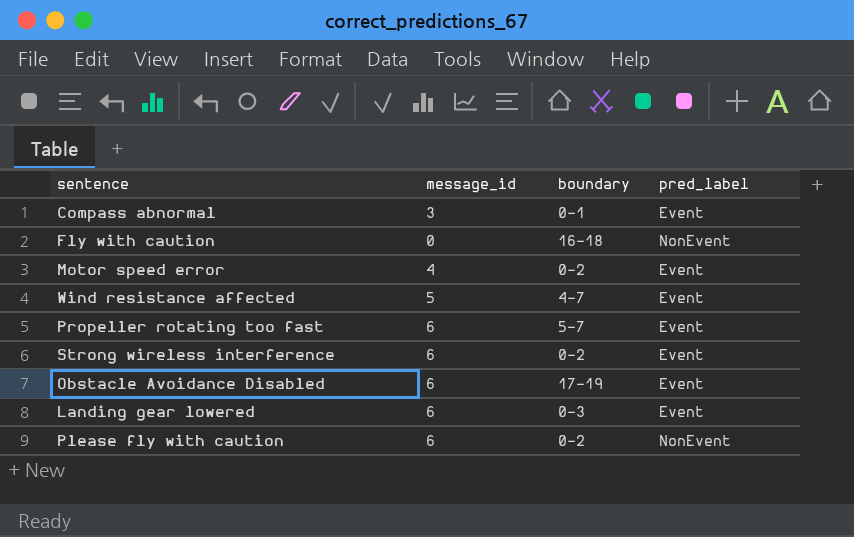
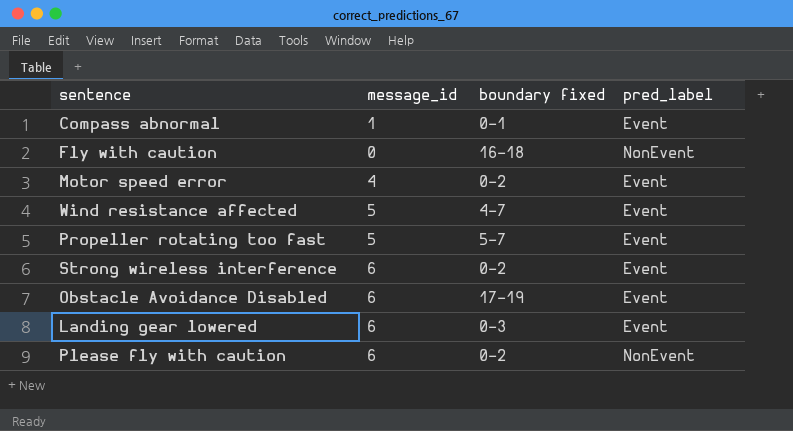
column name: boundary -> boundary fixed
Compass abnormal | message_id: 3 -> 1
Propeller rotating too fast | message_id: 6 -> 5

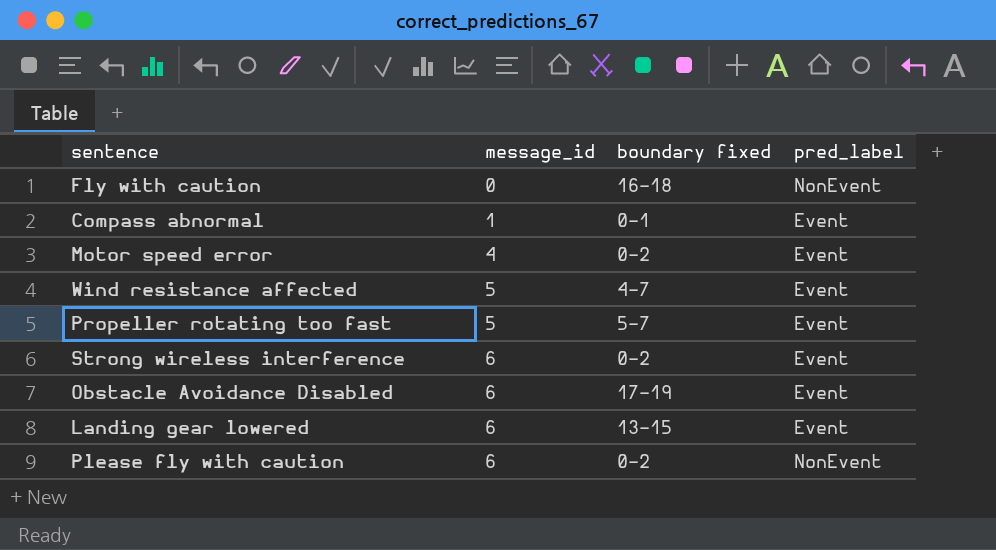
row order: none -> message_id ascending
Landing gear lowered | boundary fixed: 0-3 -> 13-15

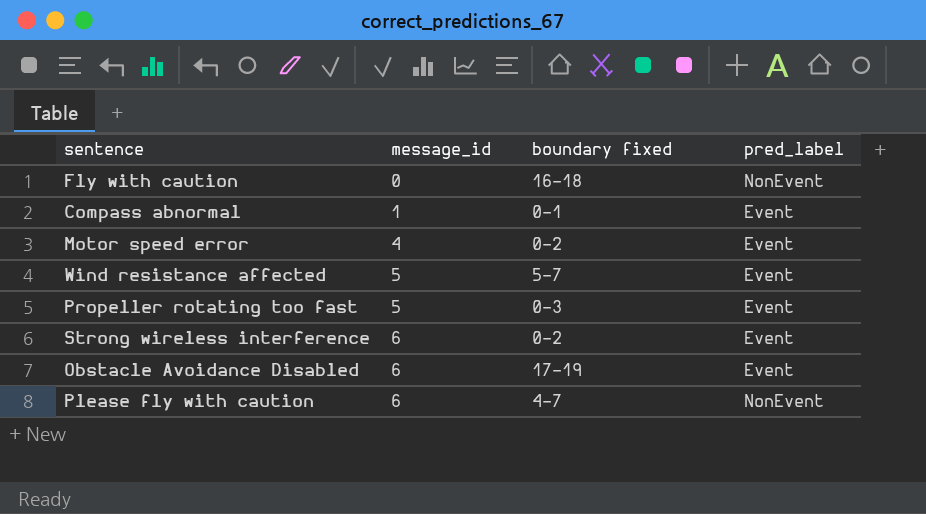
row Landing gear lowered: 6 | 13-15 | Event -> none
Wind resistance affected | boundary fixed: 4-7 -> 5-7
Propeller rotating too fast | boundary fixed: 5-7 -> 0-3
Please fly with caution | boundary fixed: 0-2 -> 4-7

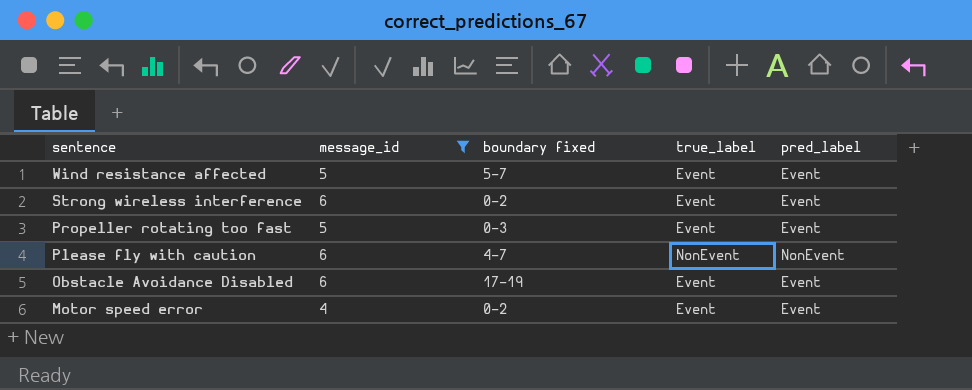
filter: none -> message_id >= 4
row order: message_id ascending -> sentence descending
column true_label | position: none -> 4

